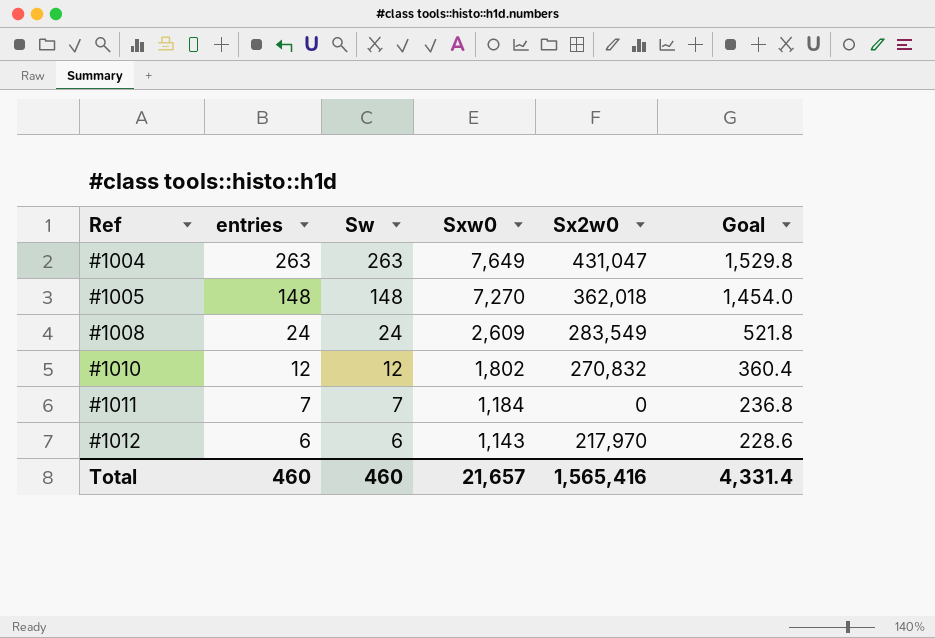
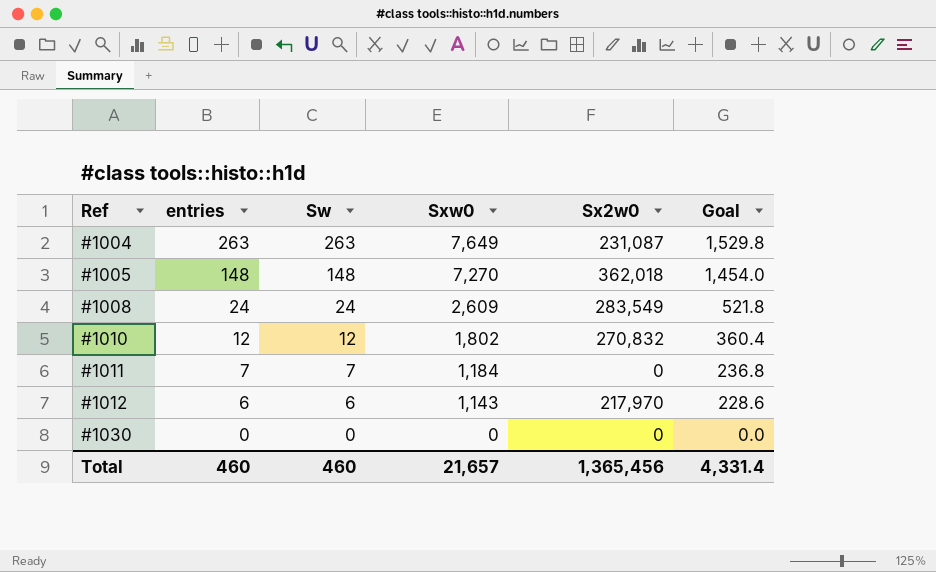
#1004 | Sx2w0: 431,047 -> 231,087
row #1030: none -> 0 | 0 | 0 | 0 | 0.0
Total | Sx2w0: 1,565,416 -> 1,365,456

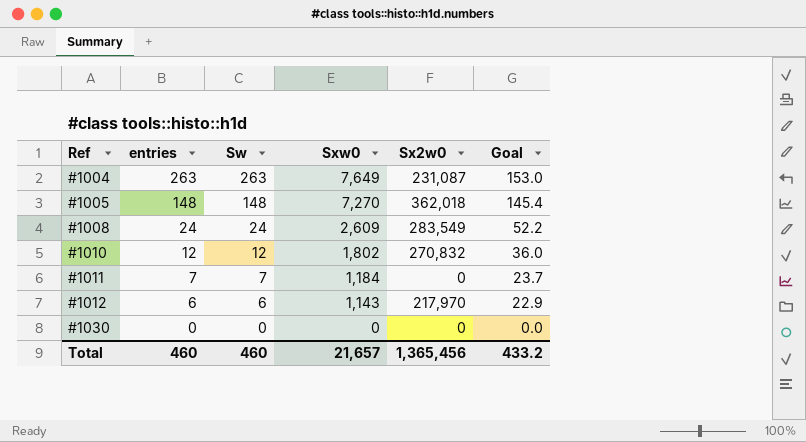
column Goal | formula: [Sxw0] * 0.2 -> [Sxw0] * 0.02
Total | Goal: 4,331.4 -> 433.2

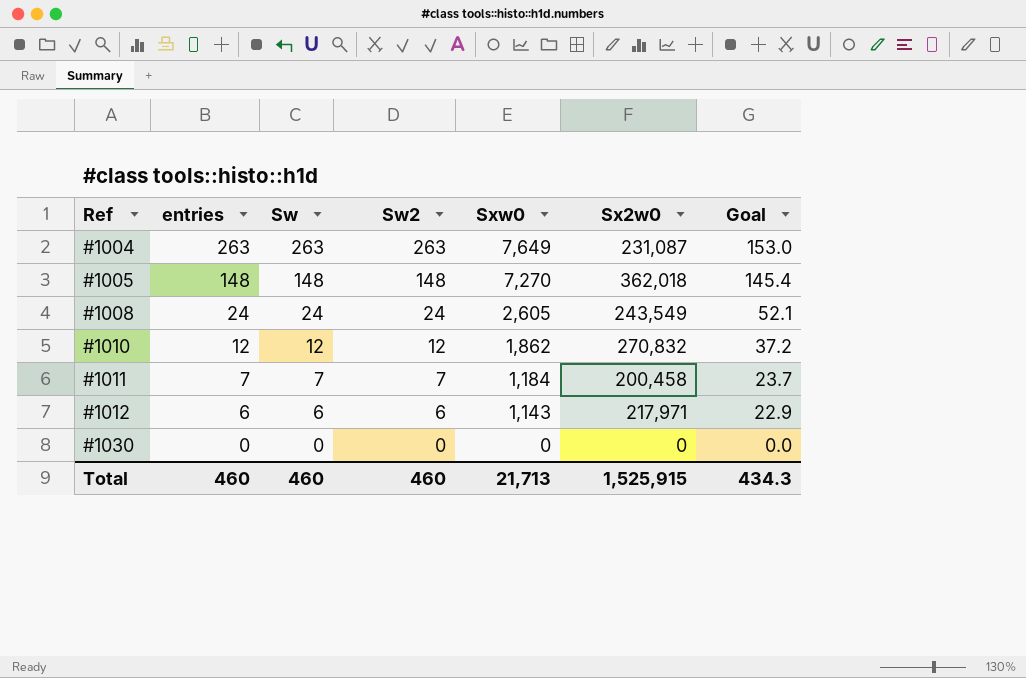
column Sw2 | position: none -> 4
#1008 | Sxw0: 2,609 -> 2,605
#1008 | Sx2w0: 283,549 -> 243,549
#1008 | Goal: 52.2 -> 52.1
#1010 | Sxw0: 1,802 -> 1,862
#1010 | Goal: 36.0 -> 37.2
#1011 | Sx2w0: 0 -> 200,458
#1012 | Sx2w0: 217,970 -> 217,971
Total | Sxw0: 21,657 -> 21,713
Total | Sx2w0: 1,365,456 -> 1,525,915
Total | Goal: 433.2 -> 434.3

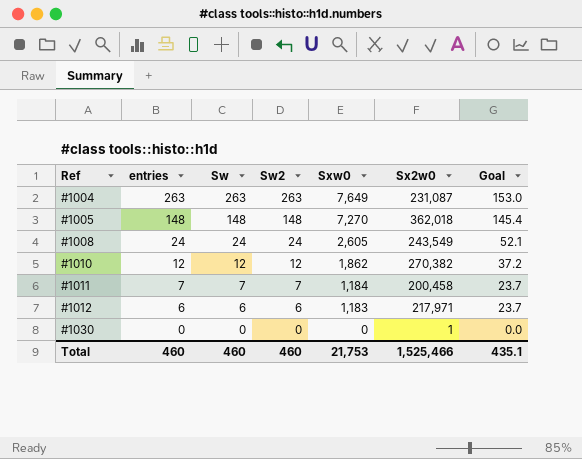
#1010 | Sx2w0: 270,832 -> 270,382
#1012 | Sxw0: 1,143 -> 1,183
#1012 | Goal: 22.9 -> 23.7
#1030 | Sx2w0: 0 -> 1
Total | Sxw0: 21,713 -> 21,753
Total | Sx2w0: 1,525,915 -> 1,525,466
Total | Goal: 434.3 -> 435.1

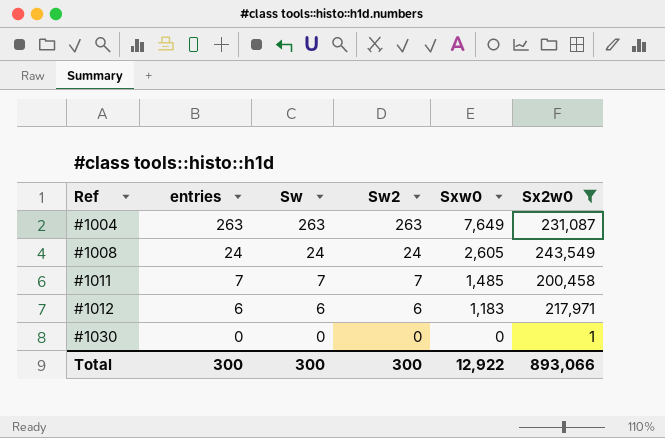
filter: none -> Sx2w0 <= 243,549
column Goal | formula: [Sxw0] * 0.02 -> none
#1011 | Sxw0: 1,184 -> 1,485
Total | entries: 460 -> 300
Total | Sw: 460 -> 300
Total | Sw2: 460 -> 300
Total | Sxw0: 21,753 -> 12,922
Total | Sx2w0: 1,525,466 -> 893,066

